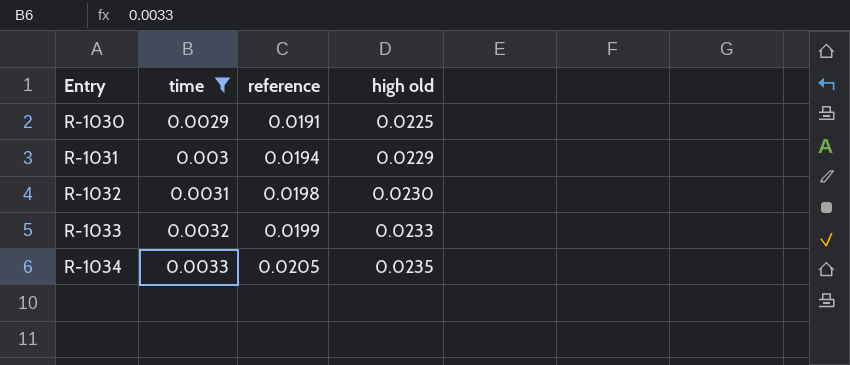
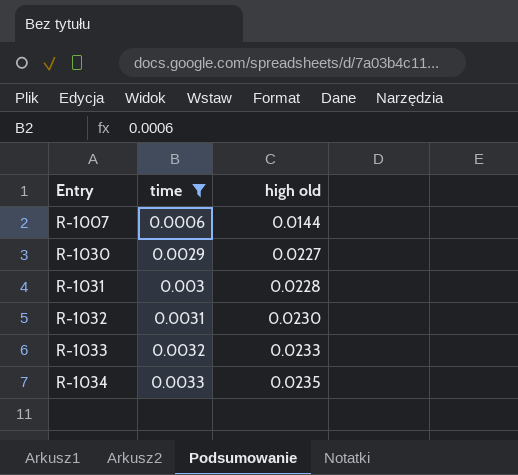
column reference | position: 3 -> none
row R-1007: none -> 0.0006 | 0.0144
R-1030 | high old: 0.0225 -> 0.0227
R-1031 | high old: 0.0229 -> 0.0228

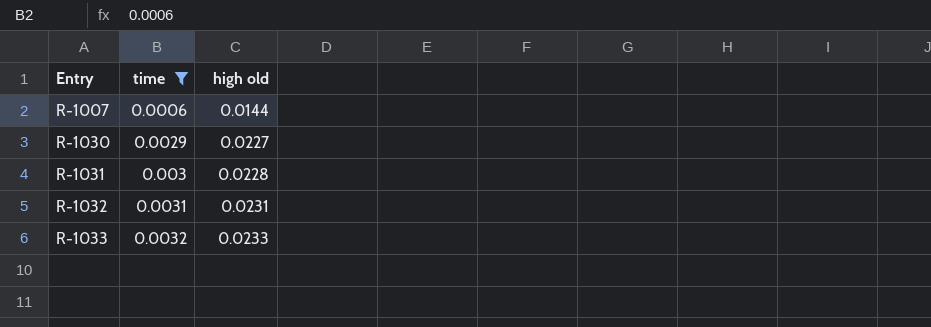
row R-1034: 0.0033 | 0.0235 -> none
R-1032 | high old: 0.0230 -> 0.0231

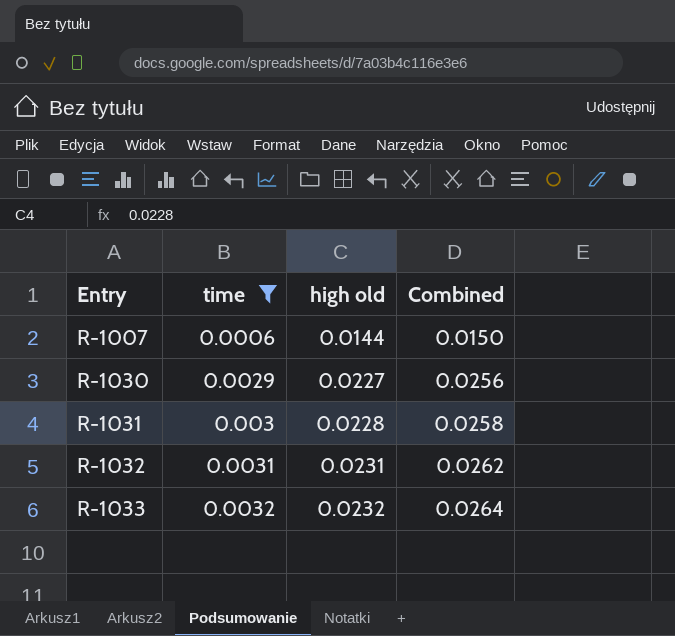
column Combined | formula: none -> [time] + [high old]
R-1033 | high old: 0.0233 -> 0.0232

